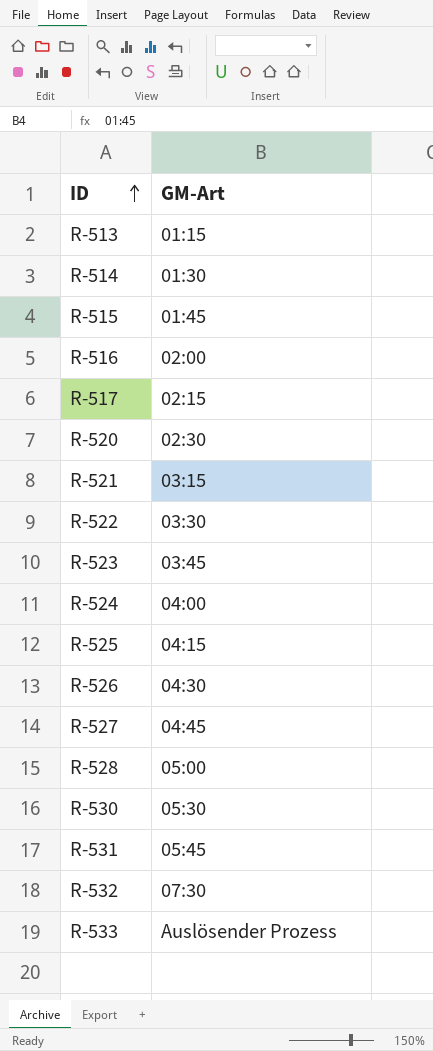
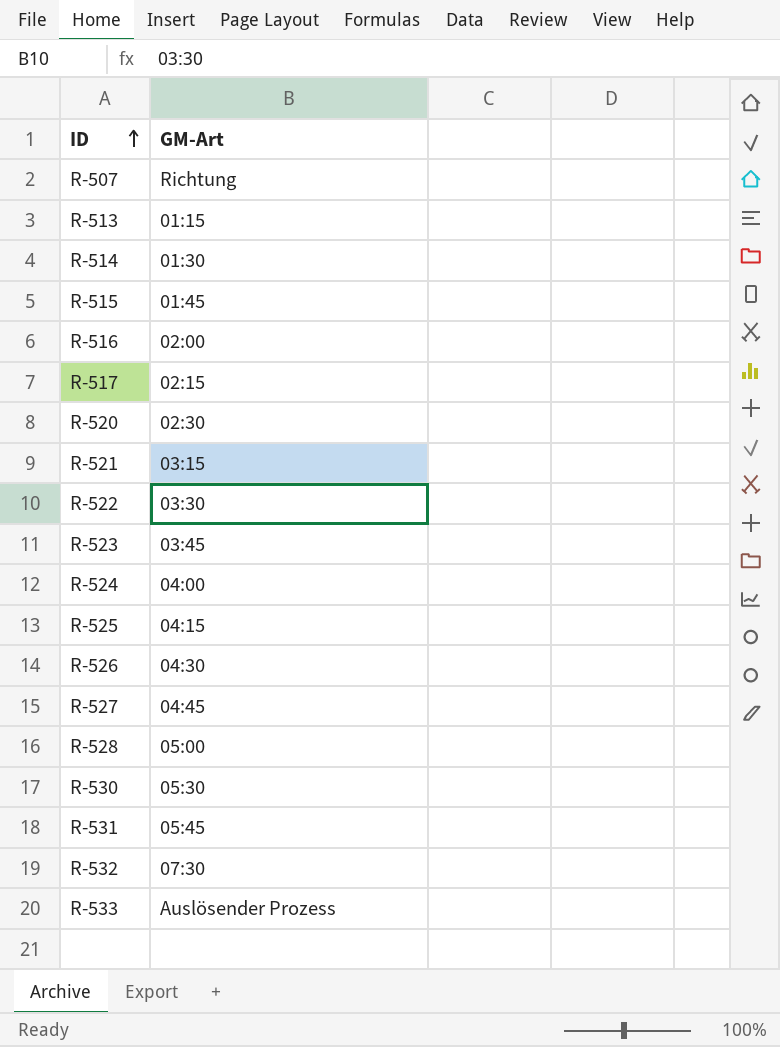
row R-507: none -> Richtung

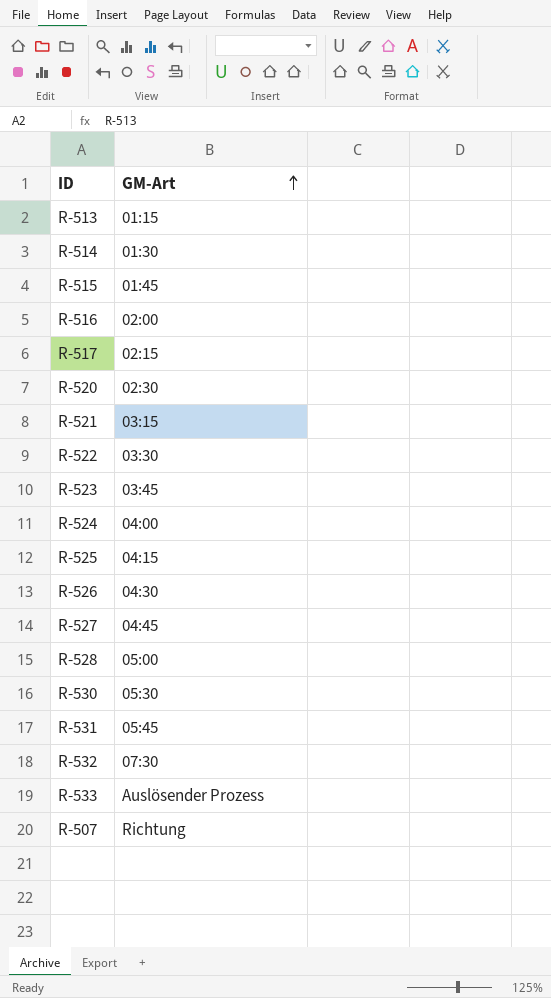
row order: ID ascending -> GM-Art ascending

